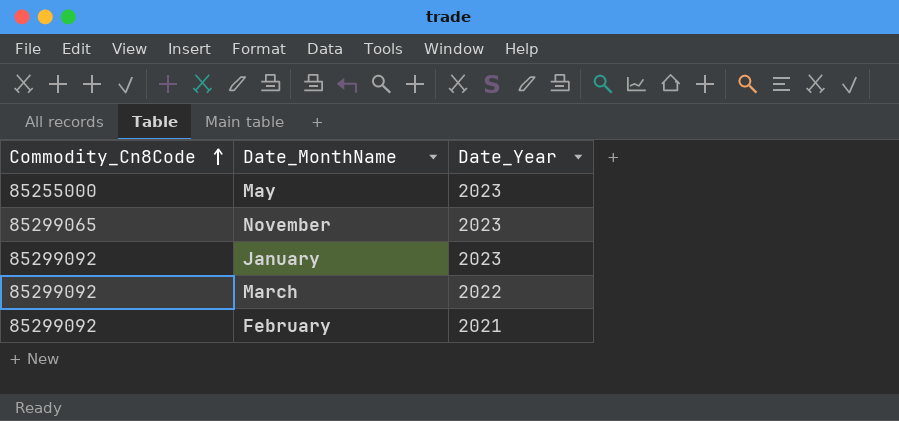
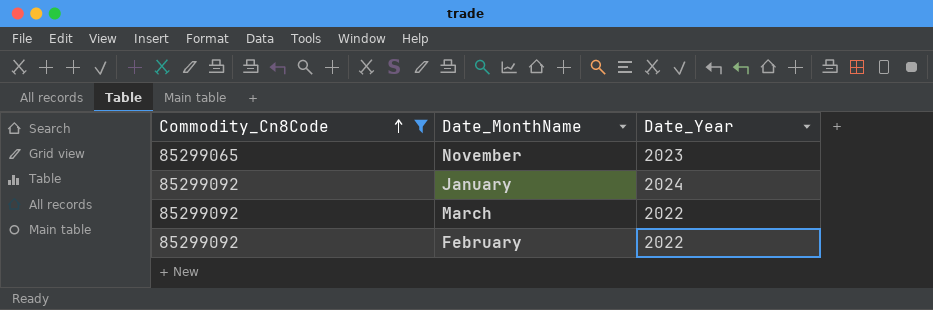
filter: none -> Commodity_Cn8Code != 85255000
January | Date_Year: 2023 -> 2024
February | Date_Year: 2021 -> 2022

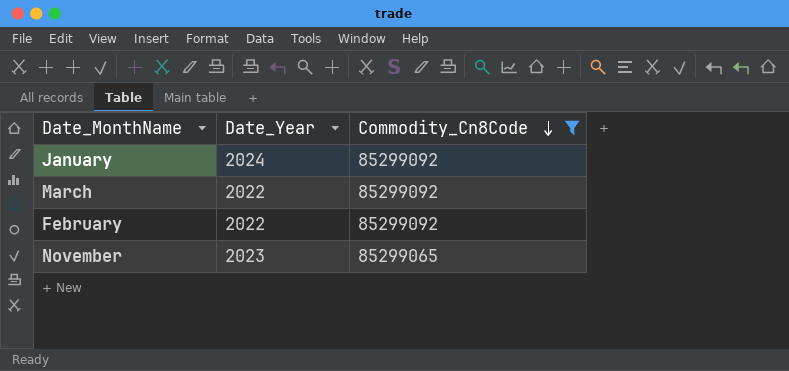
row order: Commodity_Cn8Code ascending -> Commodity_Cn8Code descending
column Commodity_Cn8Code | position: 1 -> 3

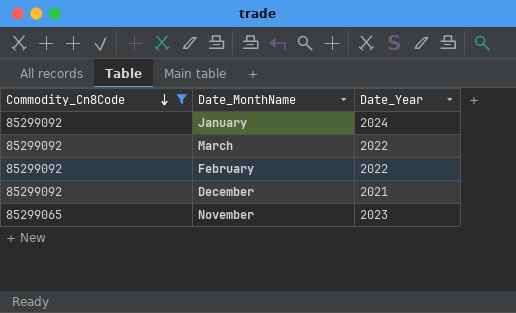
column Commodity_Cn8Code | position: 3 -> 1
row December: none -> 85299092 | 2021

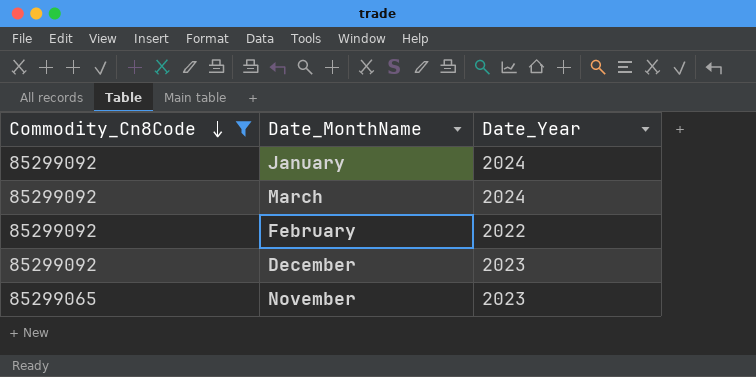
March | Date_Year: 2022 -> 2024
December | Date_Year: 2021 -> 2023

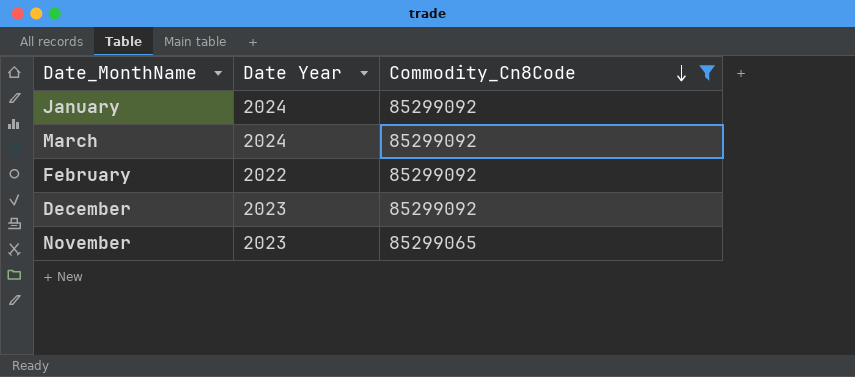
column name: Date_Year -> Date Year
column Commodity_Cn8Code | position: 1 -> 3

